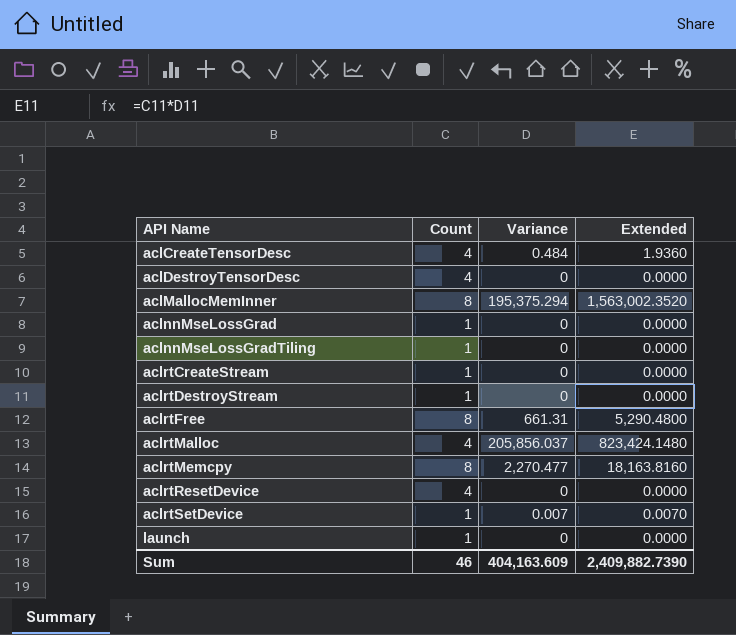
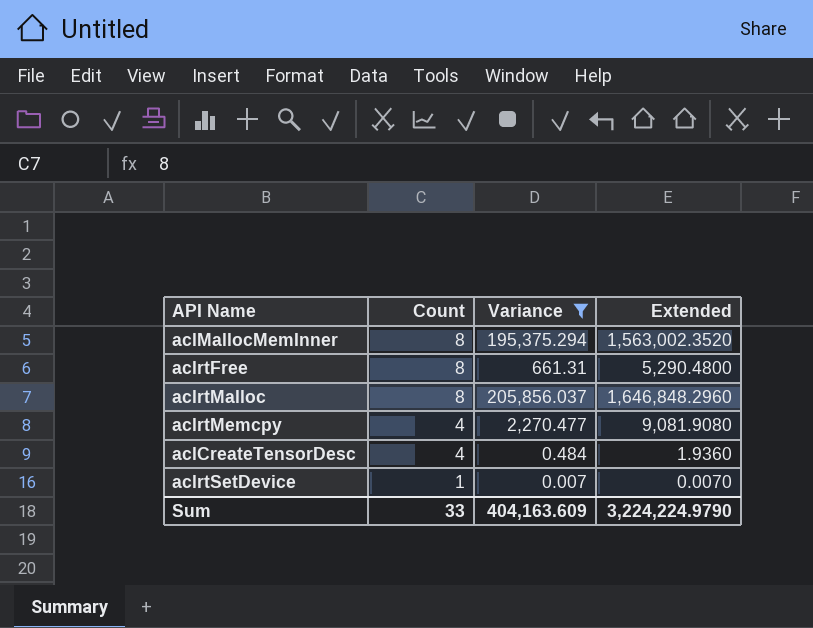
filter: none -> Variance != 0
row order: API Name ascending -> Count descending
aclrtMalloc | Count: 4 -> 8
aclrtMalloc | Extended: 823,424.1480 -> 1,646,848.2960
aclrtMemcpy | Count: 8 -> 4
aclrtMemcpy | Extended: 18,163.8160 -> 9,081.9080
Sum | Count: 46 -> 33
Sum | Extended: 2,409,882.7390 -> 3,224,224.9790

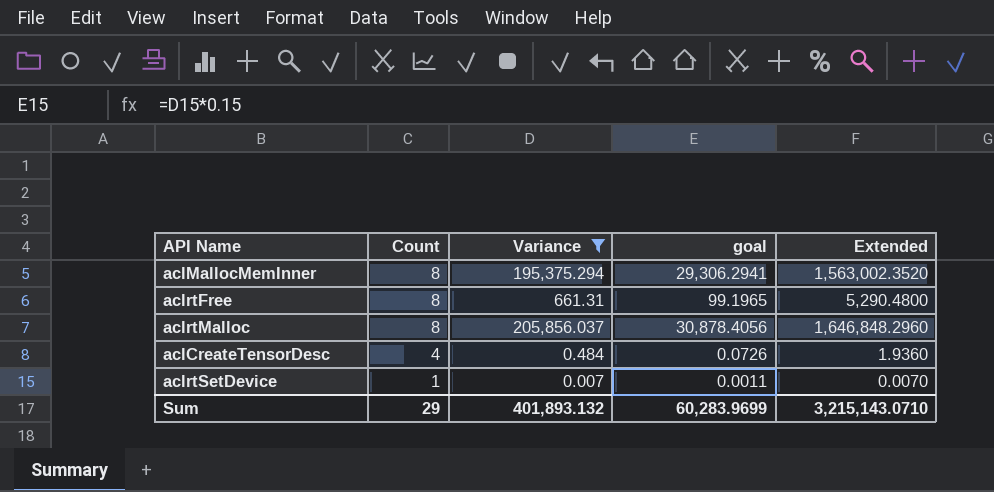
column goal | formula: none -> [Variance] * 0.15
row aclrtMemcpy: 4 | 2,270.477 | 9,081.9080 -> none
Sum | Count: 33 -> 29
Sum | Variance: 404,163.609 -> 401,893.132
Sum | Extended: 3,224,224.9790 -> 3,215,143.0710

